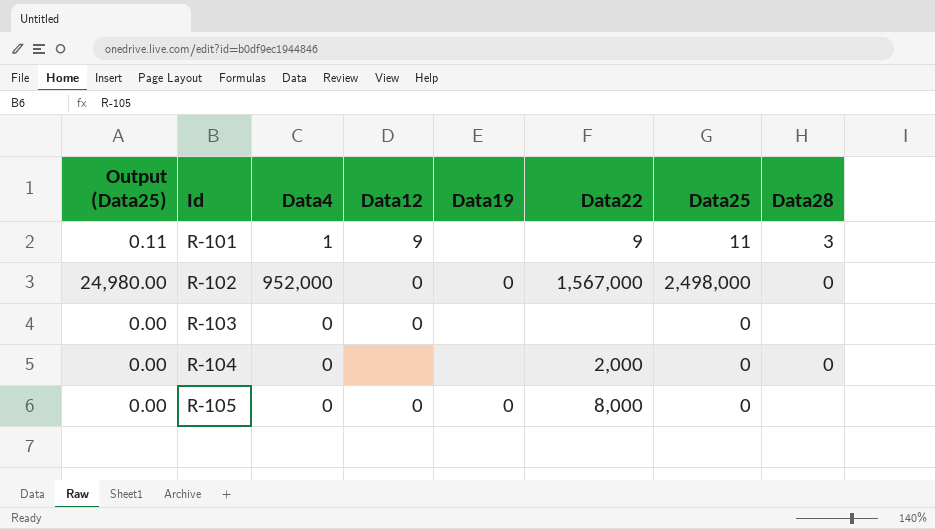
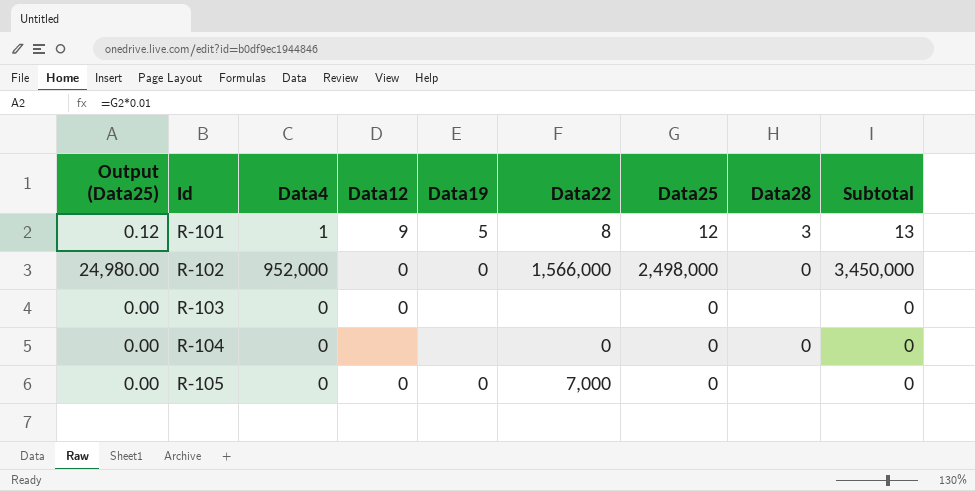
column Subtotal | formula: none -> [Data4] + [Data25]
R-101 | Output (Data25): 0.11 -> 0.12
R-101 | Data19: none -> 5
R-101 | Data22: 9 -> 8
R-101 | Data25: 11 -> 12
R-102 | Data22: 1,567,000 -> 1,566,000
R-104 | Data22: 2,000 -> 0
R-105 | Data22: 8,000 -> 7,000

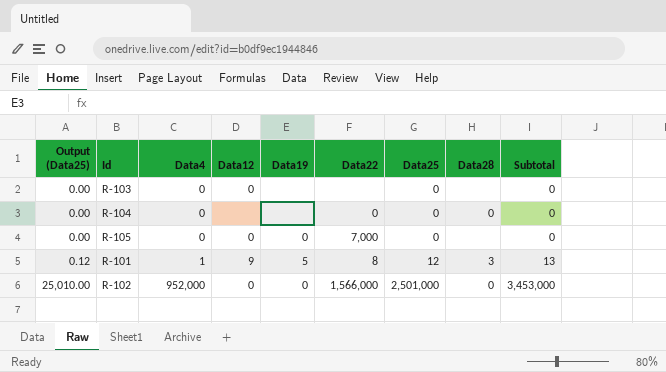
row order: Id ascending -> Output (Data25) ascending
R-102 | Output (Data25): 24,980.00 -> 25,010.00
R-102 | Data25: 2,498,000 -> 2,501,000
R-102 | Subtotal: 3,450,000 -> 3,453,000

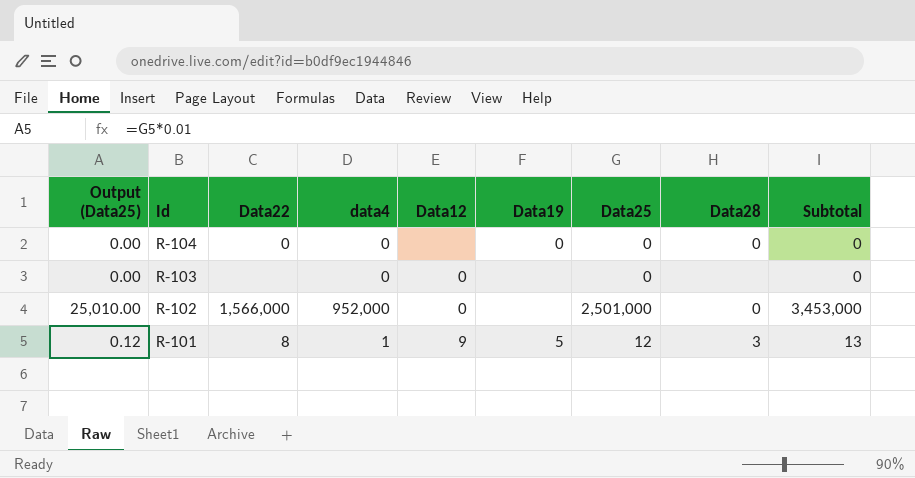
row order: Output (Data25) ascending -> Id descending
column Data22 | position: 6 -> 3
column name: Data4 -> data4
row R-105: 0.00 | 0 | 0 | 0 | 7,000 | 0 | none | 0 -> none
R-104 | Data19: none -> 0
R-102 | Data19: 0 -> none

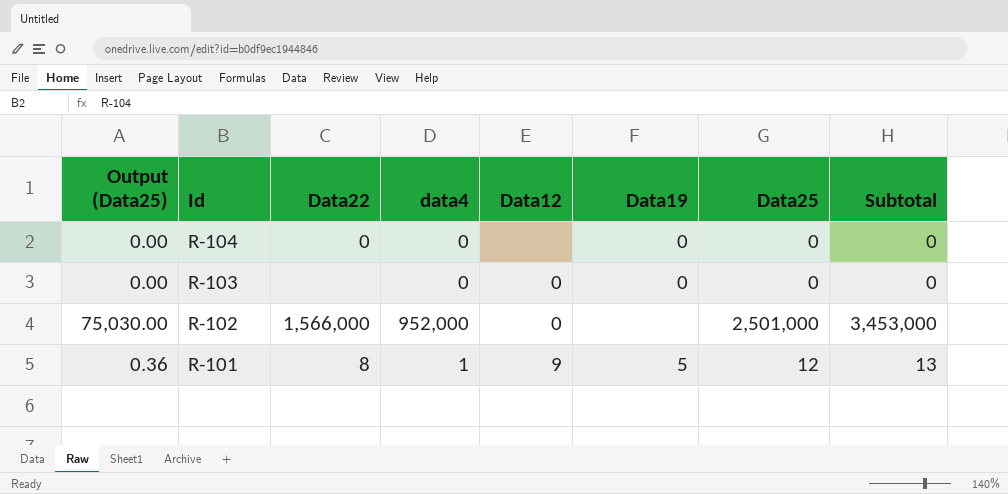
column Data28 | position: 8 -> none
column Output (Data25) | formula: [Data25] * 0.01 -> [Data25] * 0.03
R-103 | Data19: none -> 0

